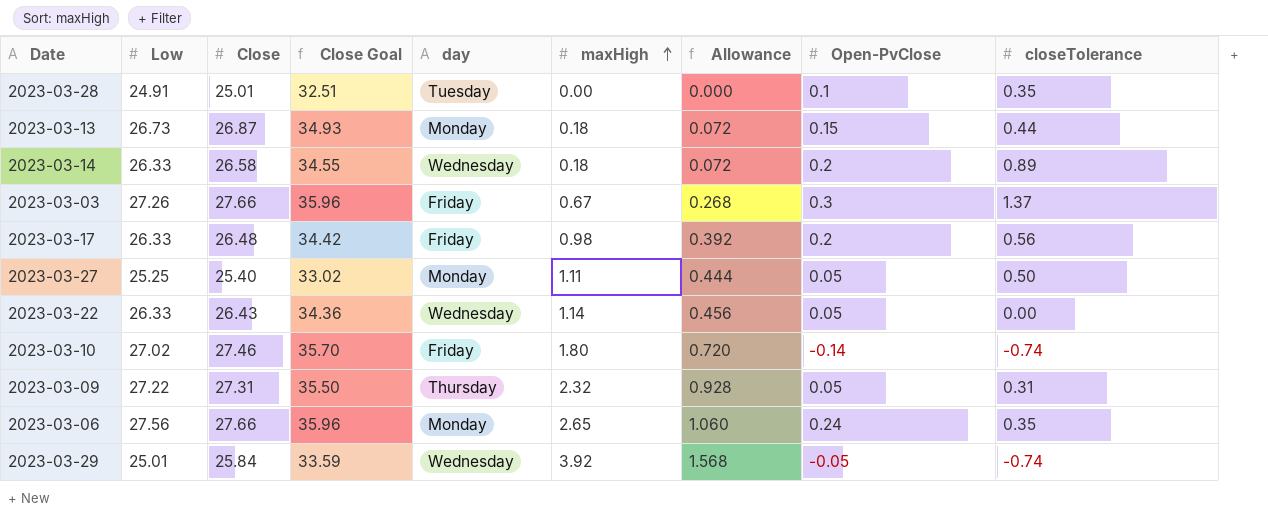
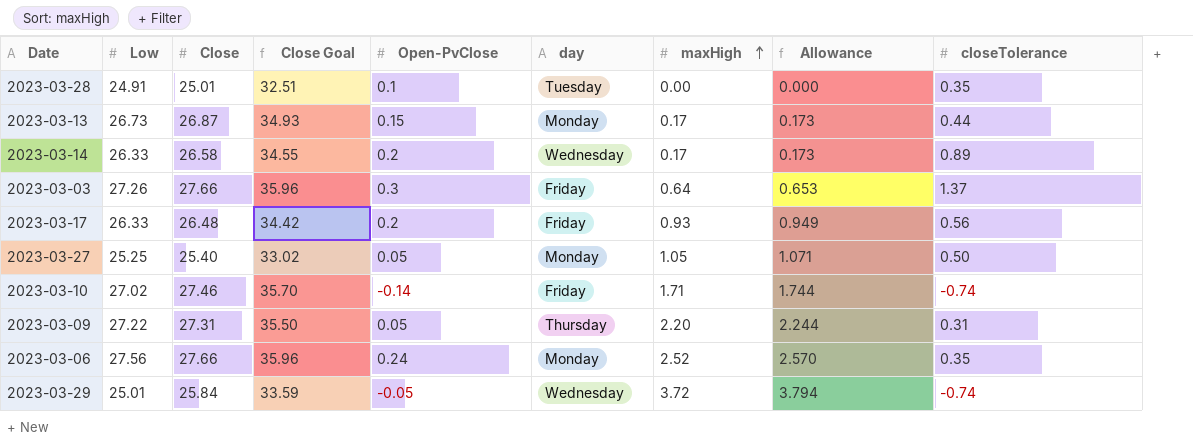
column Open-PvClose | position: 8 -> 5
column Allowance | formula: [maxHigh] * 0.4 -> [maxHigh] * 1.02
row 2023-03-22: 26.33 | 26.43 | 34.36 | Wednesday | 1.14 | 0.456 | 0.05 | 0.00 -> none
2023-03-13 | maxHigh: 0.18 -> 0.17
2023-03-14 | maxHigh: 0.18 -> 0.17
2023-03-03 | maxHigh: 0.67 -> 0.64
2023-03-17 | maxHigh: 0.98 -> 0.93
2023-03-27 | maxHigh: 1.11 -> 1.05
2023-03-10 | maxHigh: 1.80 -> 1.71
2023-03-09 | maxHigh: 2.32 -> 2.20
2023-03-06 | maxHigh: 2.65 -> 2.52
2023-03-29 | maxHigh: 3.92 -> 3.72

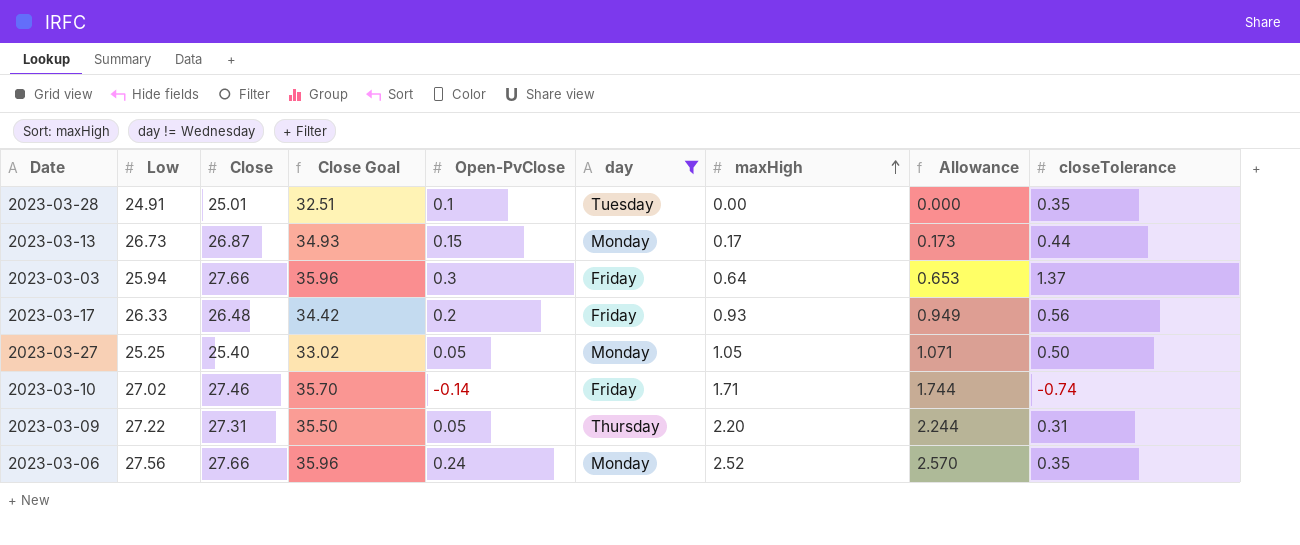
filter: none -> day != Wednesday
2023-03-03 | Low: 27.26 -> 25.94

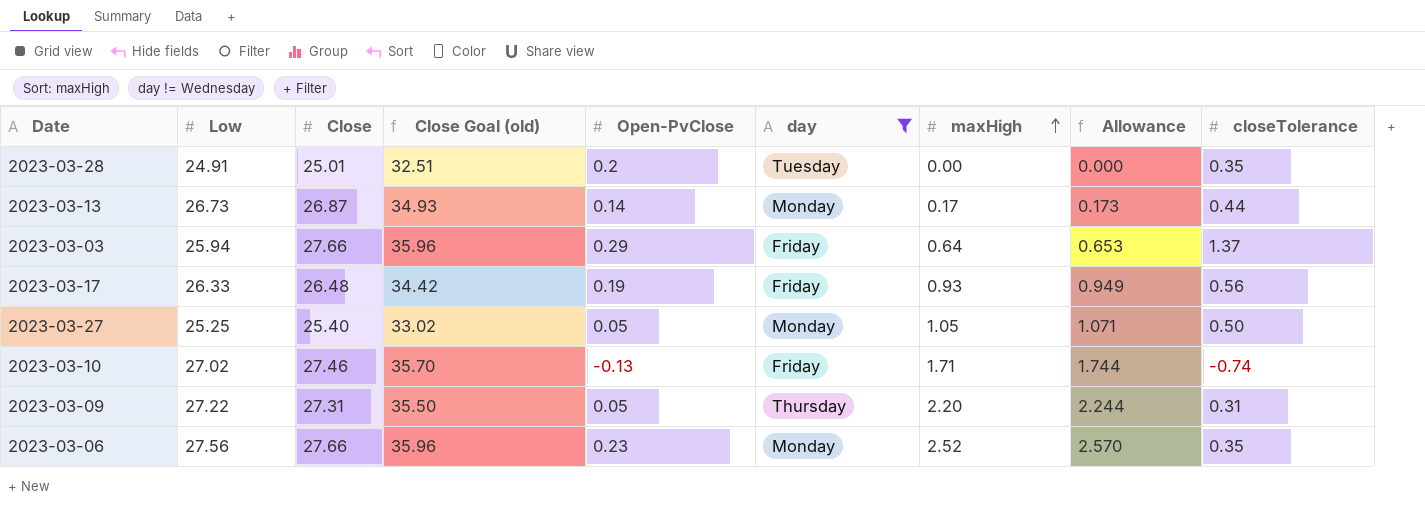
column name: Close Goal -> Close Goal (old)
2023-03-28 | Open-PvClose: 0.1 -> 0.2
2023-03-13 | Open-PvClose: 0.15 -> 0.14
2023-03-03 | Open-PvClose: 0.3 -> 0.29
2023-03-17 | Open-PvClose: 0.2 -> 0.19
2023-03-10 | Open-PvClose: -0.14 -> -0.13
2023-03-06 | Open-PvClose: 0.24 -> 0.23

